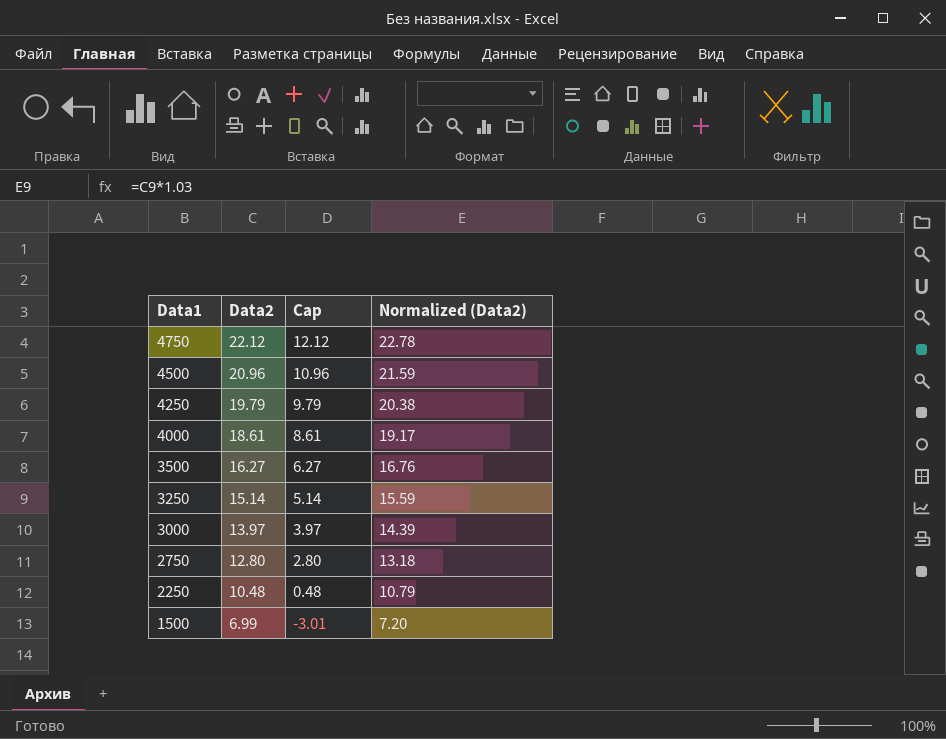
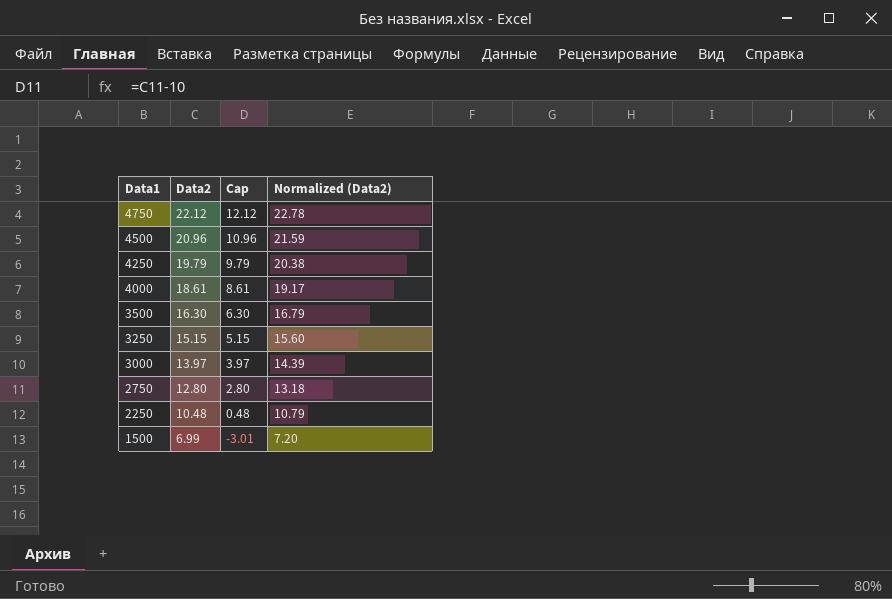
3500 | Data2: 16.27 -> 16.30
3500 | Cap: 6.27 -> 6.30
3500 | Normalized (Data2): 16.76 -> 16.79
3250 | Data2: 15.14 -> 15.15
3250 | Cap: 5.14 -> 5.15
3250 | Normalized (Data2): 15.59 -> 15.60

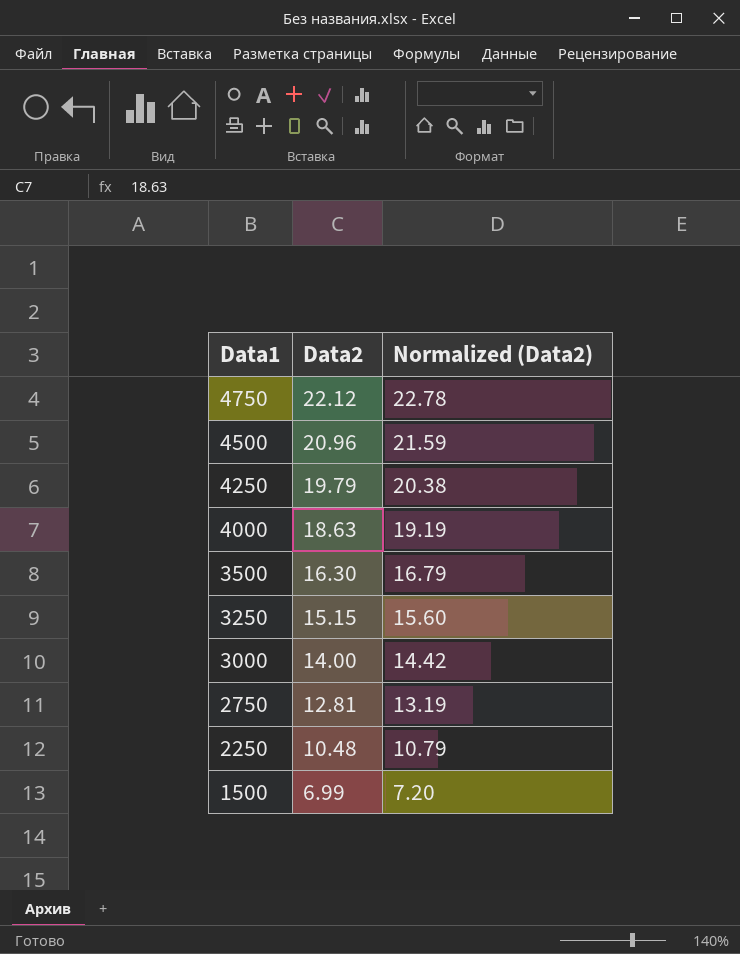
column Cap | formula: [Data2] - 10 -> none
4000 | Data2: 18.61 -> 18.63
4000 | Normalized (Data2): 19.17 -> 19.19
3000 | Data2: 13.97 -> 14.00
3000 | Normalized (Data2): 14.39 -> 14.42
2750 | Data2: 12.80 -> 12.81
2750 | Normalized (Data2): 13.18 -> 13.19

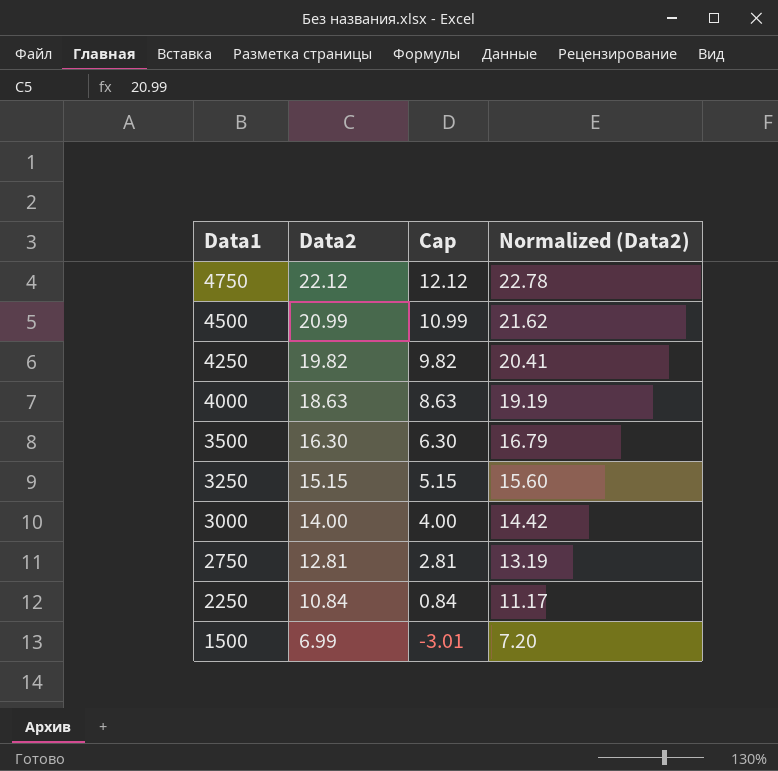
column Cap | formula: none -> [Data2] - 10
4500 | Data2: 20.96 -> 20.99
4500 | Normalized (Data2): 21.59 -> 21.62
4250 | Data2: 19.79 -> 19.82
4250 | Normalized (Data2): 20.38 -> 20.41
2250 | Data2: 10.48 -> 10.84
2250 | Normalized (Data2): 10.79 -> 11.17

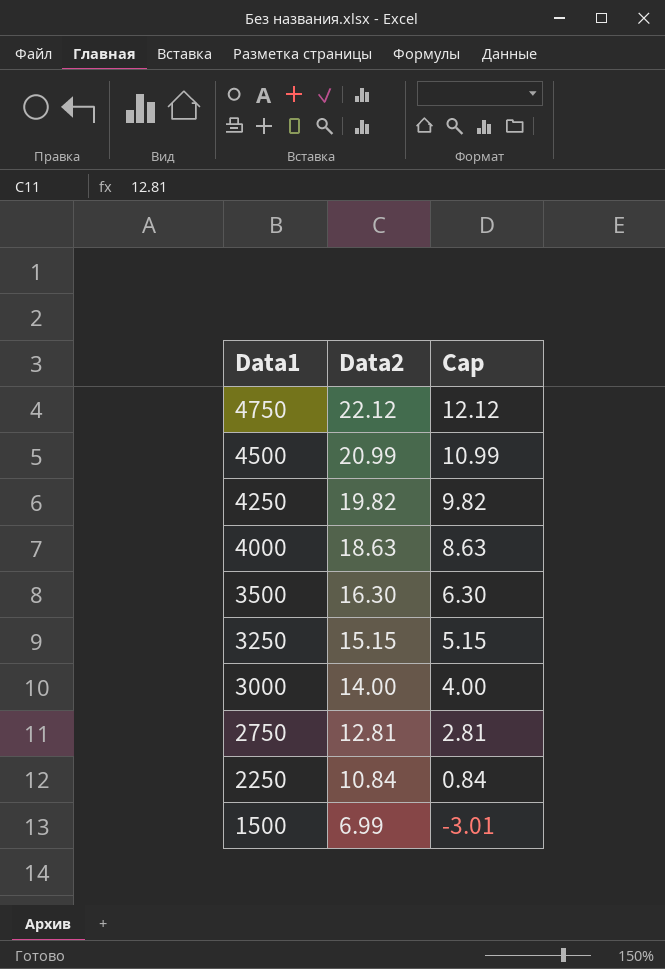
column Normalized (Data2) | formula: [Data2] * 1.03 -> none

